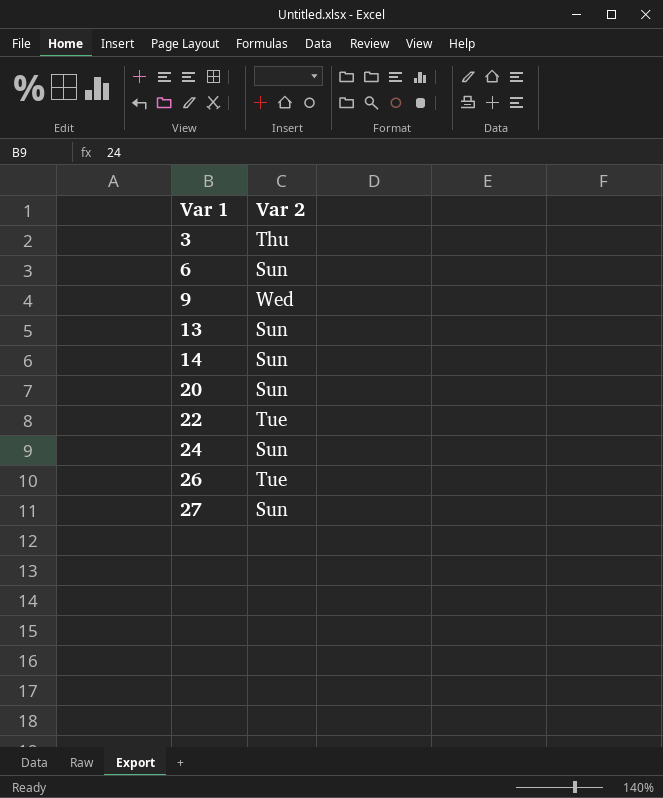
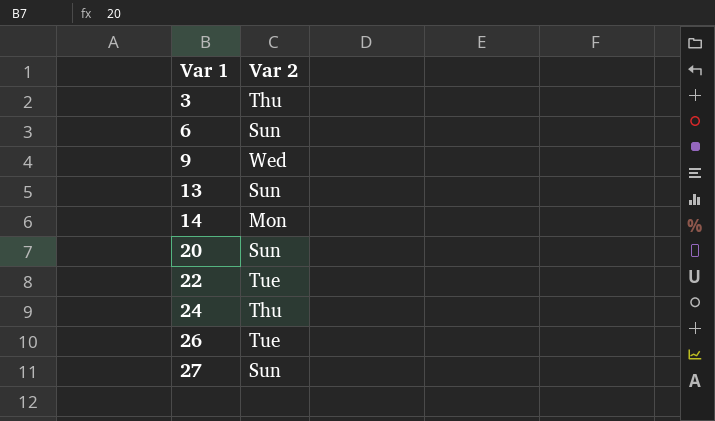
14 | Var 2: Sun -> Mon
24 | Var 2: Sun -> Thu

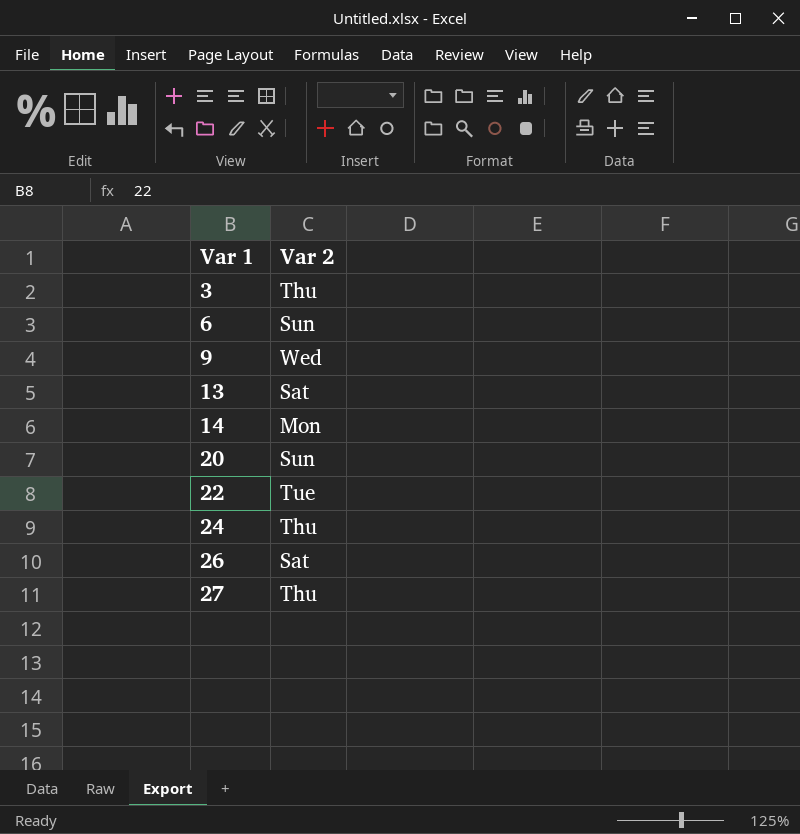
13 | Var 2: Sun -> Sat
26 | Var 2: Tue -> Sat
27 | Var 2: Sun -> Thu

